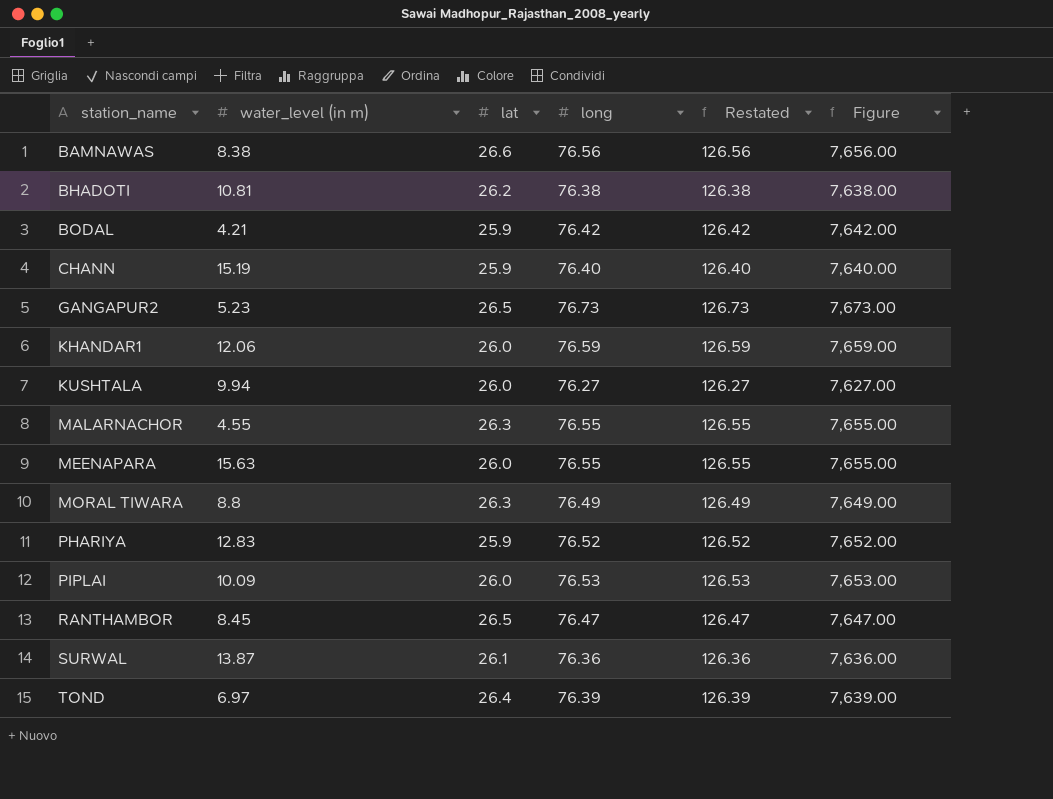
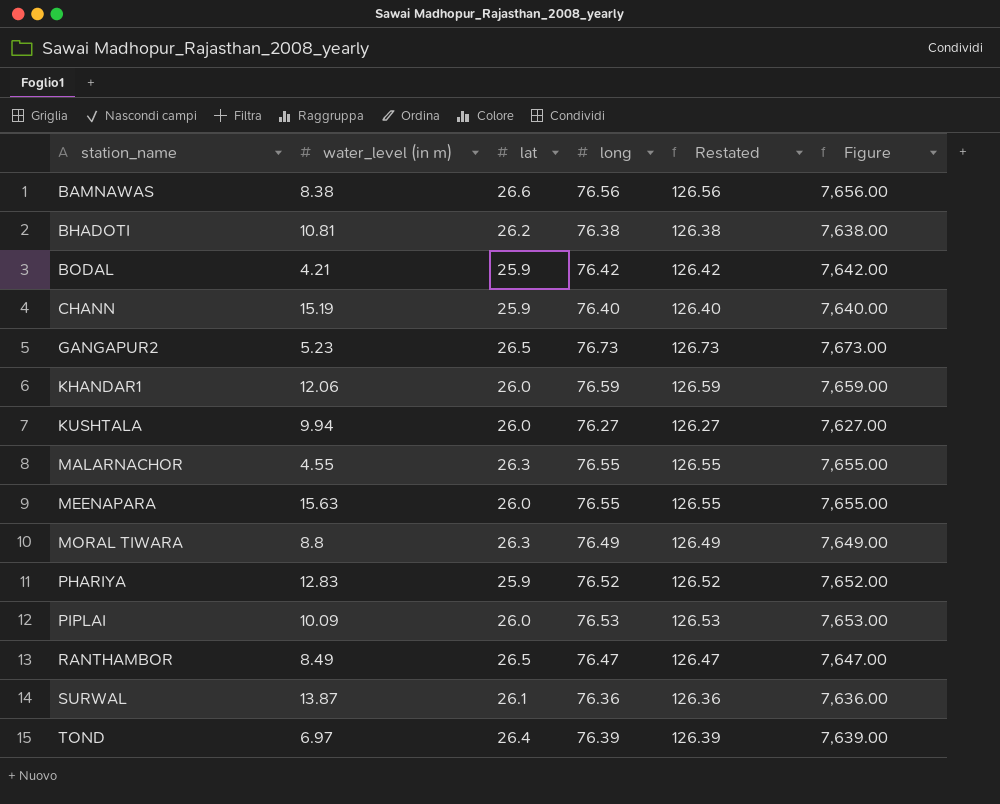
RANTHAMBOR | water_level (in m): 8.45 -> 8.49

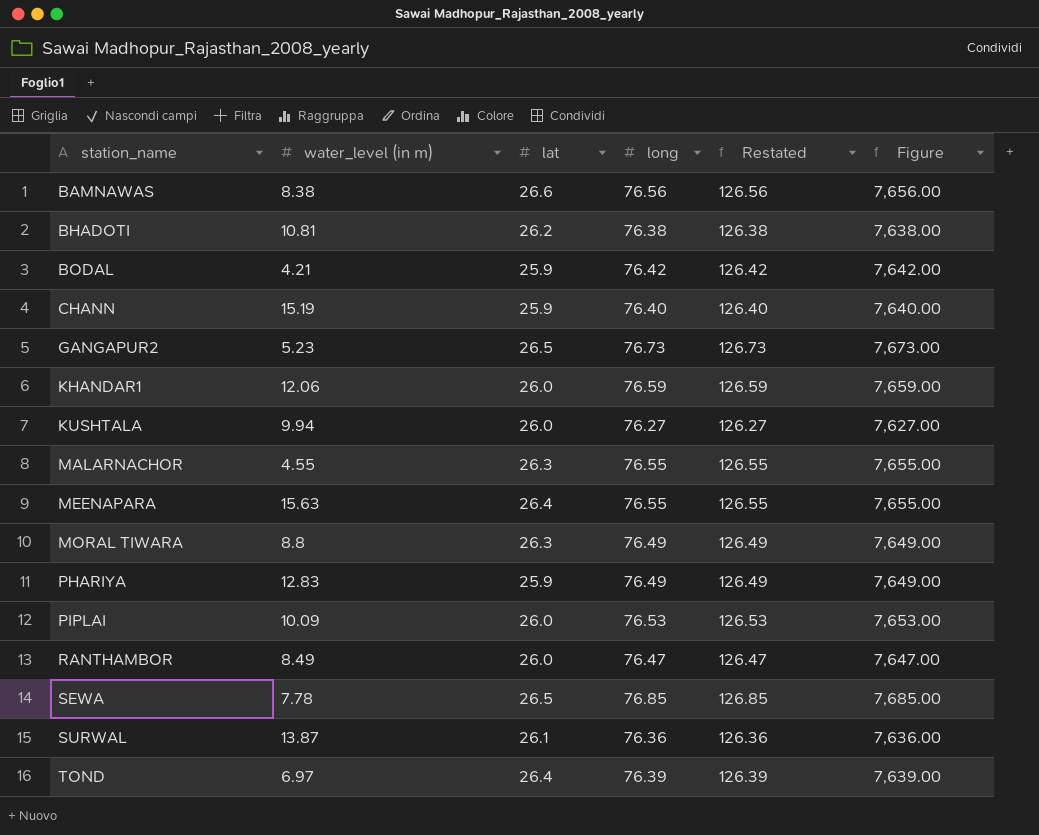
MEENAPARA | lat: 26.0 -> 26.4
PHARIYA | long: 76.52 -> 76.49
PHARIYA | Restated: 126.52 -> 126.49
PHARIYA | Figure: 7,652.00 -> 7,649.00
RANTHAMBOR | lat: 26.5 -> 26.0
row SEWA: none -> 7.78 | 26.5 | 76.85 | 126.85 | 7,685.00

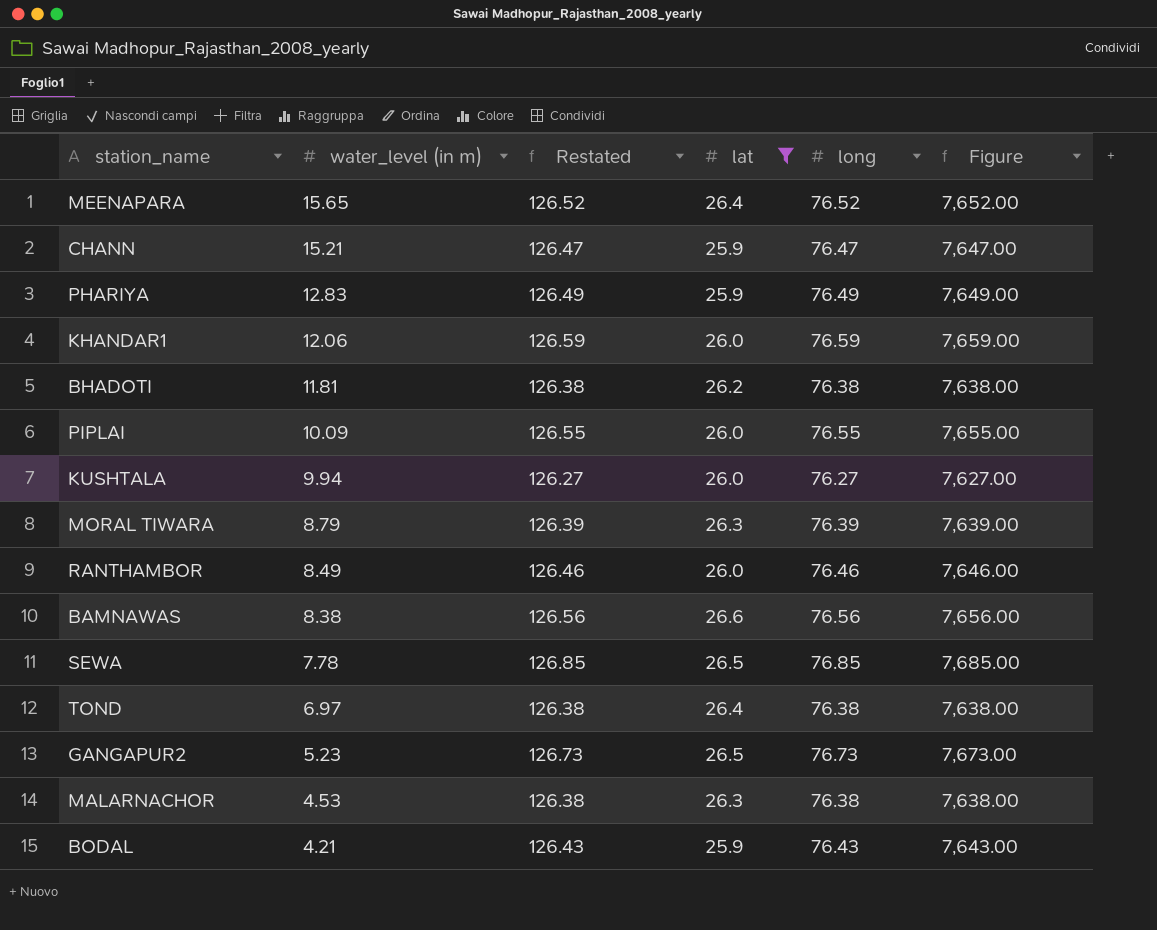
filter: none -> lat != 26.1
row order: station_name ascending -> water_level (in m) descending
column Restated | position: 5 -> 3
MEENAPARA | water_level (in m): 15.63 -> 15.65
MEENAPARA | Restated: 126.55 -> 126.52
MEENAPARA | long: 76.55 -> 76.52
MEENAPARA | Figure: 7,655.00 -> 7,652.00
CHANN | water_level (in m): 15.19 -> 15.21
CHANN | Restated: 126.40 -> 126.47
CHANN | long: 76.40 -> 76.47
CHANN | Figure: 7,640.00 -> 7,647.00
BHADOTI | water_level (in m): 10.81 -> 11.81
PIPLAI | Restated: 126.53 -> 126.55
PIPLAI | long: 76.53 -> 76.55
PIPLAI | Figure: 7,653.00 -> 7,655.00
MORAL TIWARA | water_level (in m): 8.8 -> 8.79
MORAL TIWARA | Restated: 126.49 -> 126.39
MORAL TIWARA | long: 76.49 -> 76.39
MORAL TIWARA | Figure: 7,649.00 -> 7,639.00
RANTHAMBOR | Restated: 126.47 -> 126.46
RANTHAMBOR | long: 76.47 -> 76.46
RANTHAMBOR | Figure: 7,647.00 -> 7,646.00
TOND | Restated: 126.39 -> 126.38
TOND | long: 76.39 -> 76.38
TOND | Figure: 7,639.00 -> 7,638.00
MALARNACHOR | water_level (in m): 4.55 -> 4.53
MALARNACHOR | Restated: 126.55 -> 126.38
MALARNACHOR | long: 76.55 -> 76.38
MALARNACHOR | Figure: 7,655.00 -> 7,638.00
BODAL | Restated: 126.42 -> 126.43
BODAL | long: 76.42 -> 76.43
BODAL | Figure: 7,642.00 -> 7,643.00

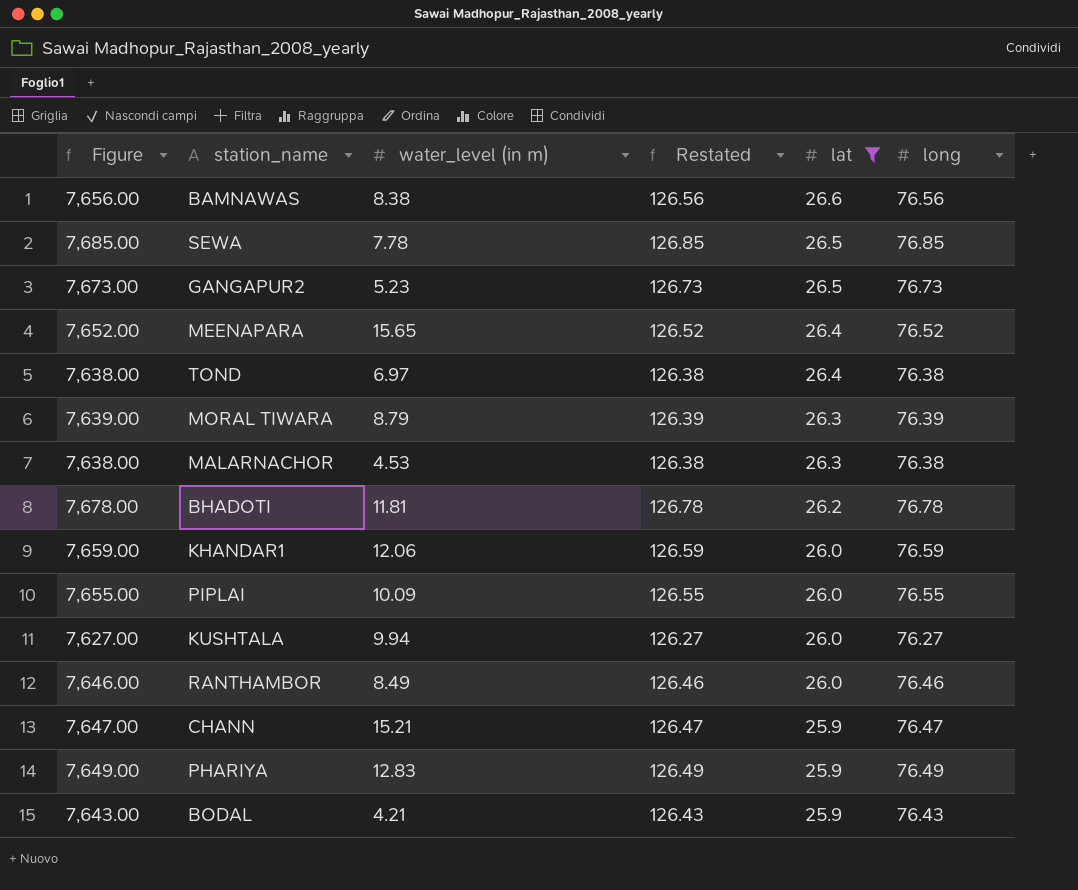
row order: water_level (in m) descending -> lat descending
column Figure | position: 6 -> 1
BHADOTI | Figure: 7,638.00 -> 7,678.00
BHADOTI | Restated: 126.38 -> 126.78
BHADOTI | long: 76.38 -> 76.78

